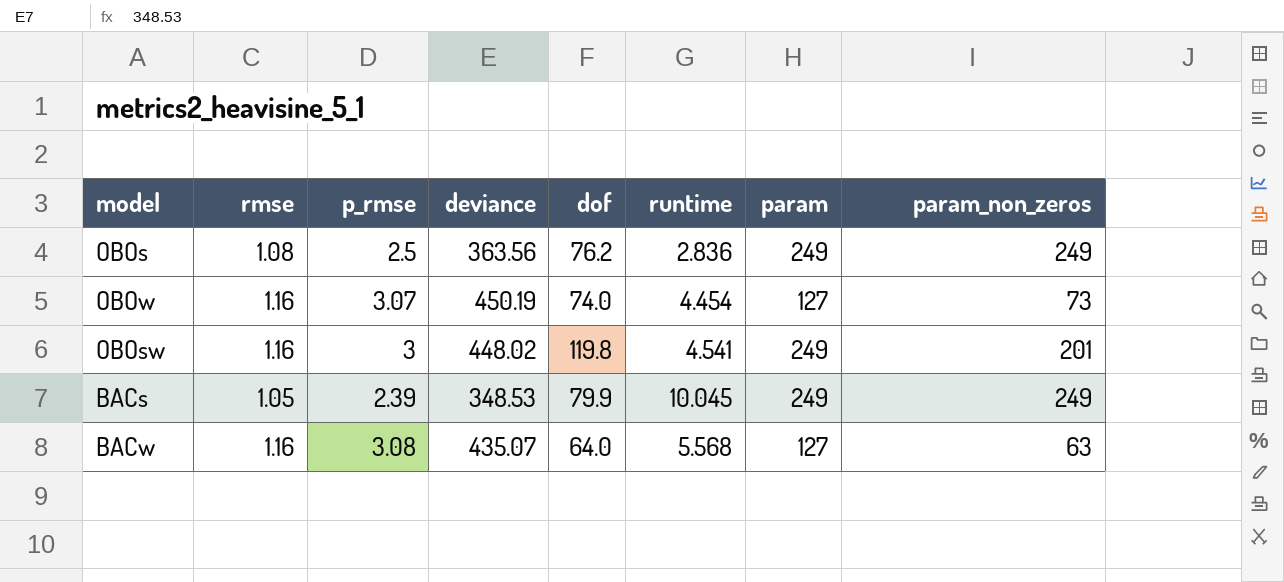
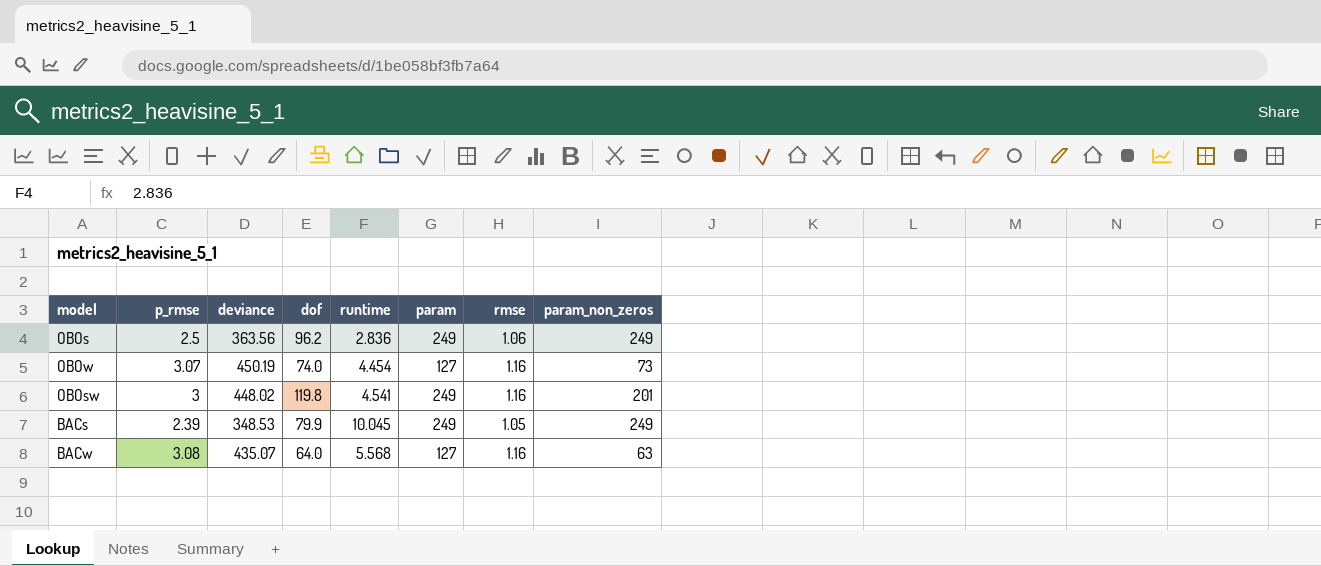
column rmse | position: 2 -> 7
OBOs | dof: 76.2 -> 96.2
OBOs | rmse: 1.08 -> 1.06

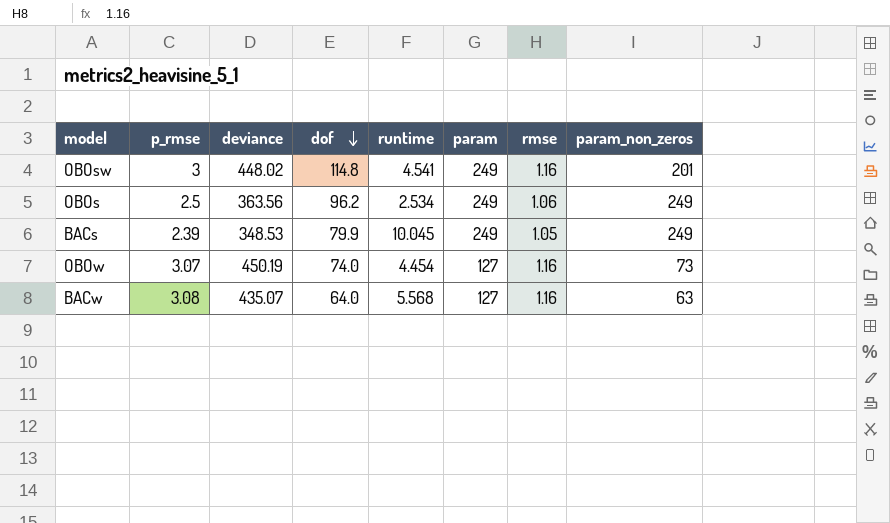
row order: none -> dof descending
OBOsw | dof: 119.8 -> 114.8
OBOs | runtime: 2.836 -> 2.534

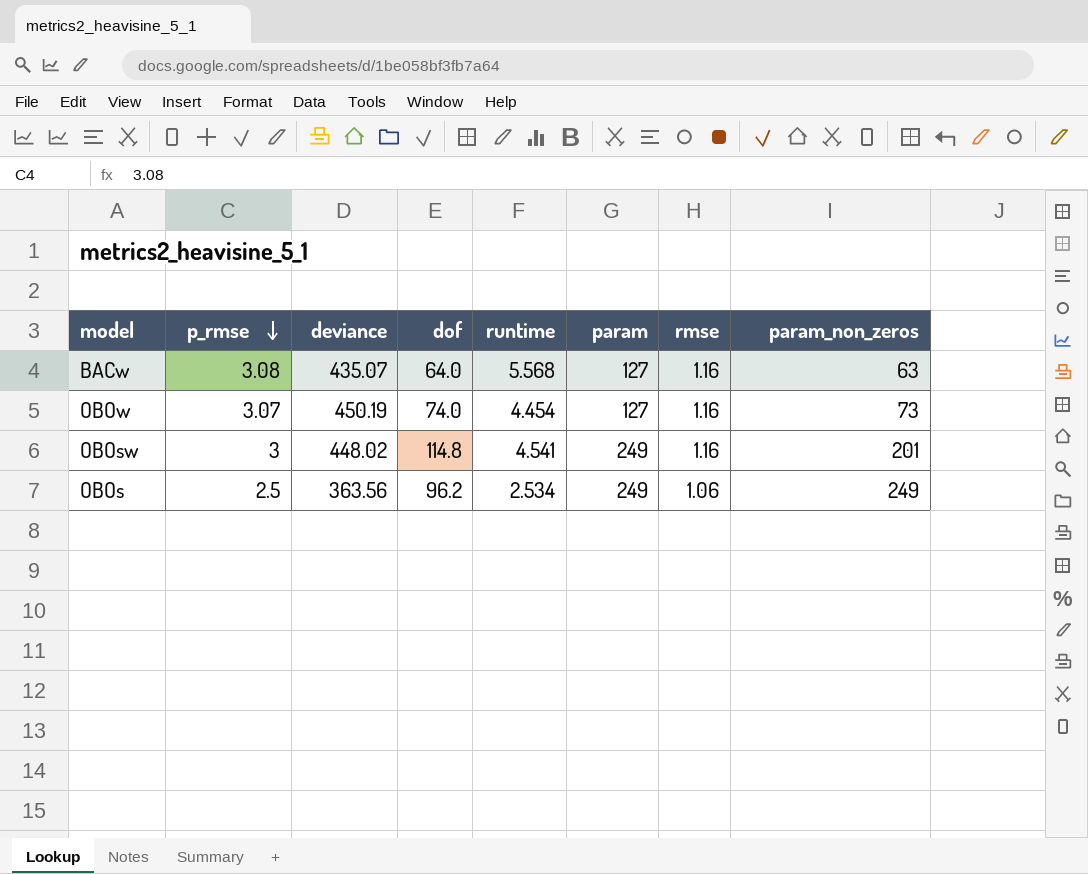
row order: dof descending -> p_rmse descending
row BACs: 2.39 | 348.53 | 79.9 | 10.045 | 249 | 1.05 | 249 -> none

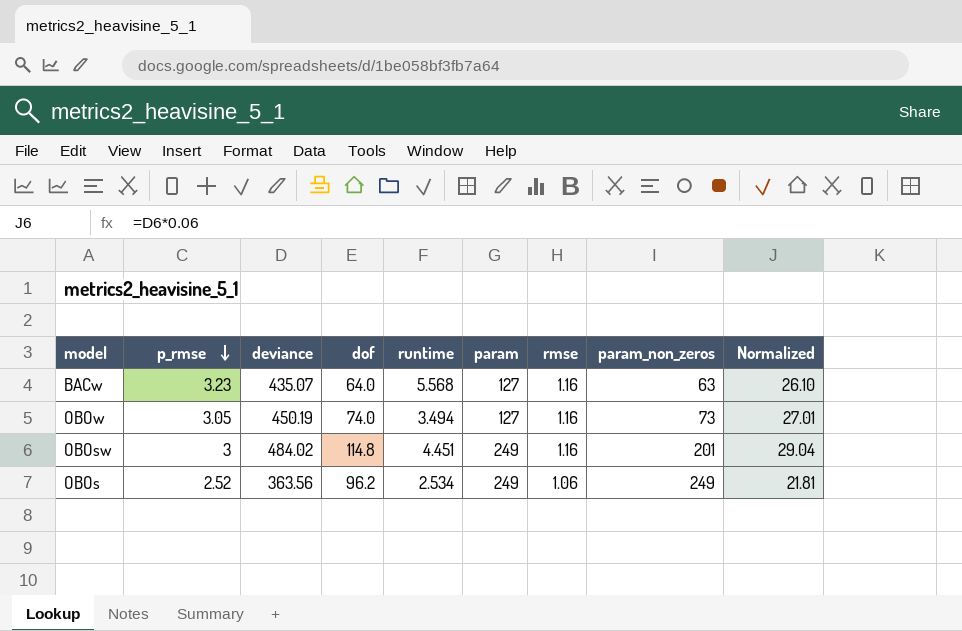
column Normalized | formula: none -> [deviance] * 0.06
BACw | p_rmse: 3.08 -> 3.23
OBOw | p_rmse: 3.07 -> 3.05
OBOw | runtime: 4.454 -> 3.494
OBOsw | deviance: 448.02 -> 484.02
OBOsw | runtime: 4.541 -> 4.451
OBOs | p_rmse: 2.5 -> 2.52

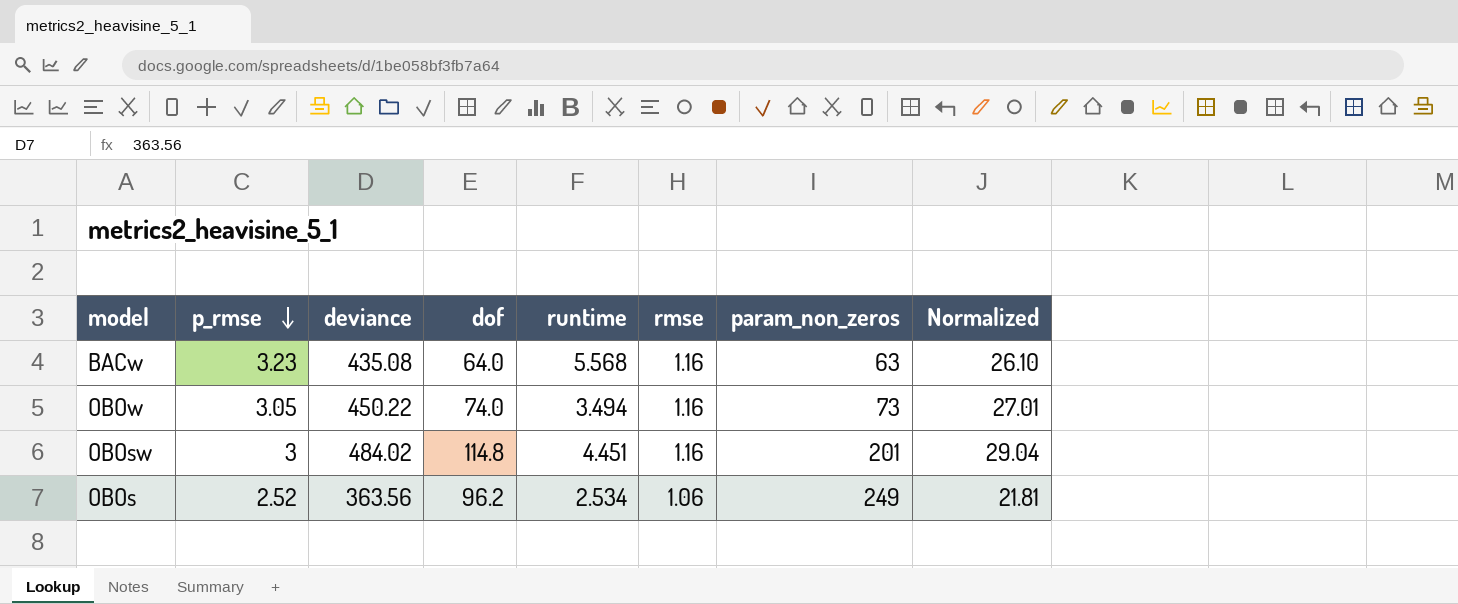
column param | position: 6 -> none
BACw | deviance: 435.07 -> 435.08
OBOw | deviance: 450.19 -> 450.22

